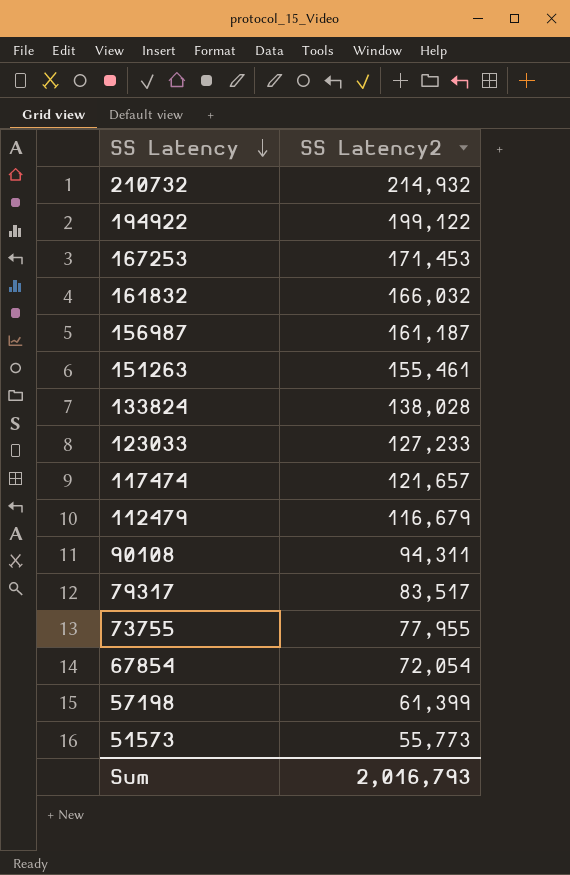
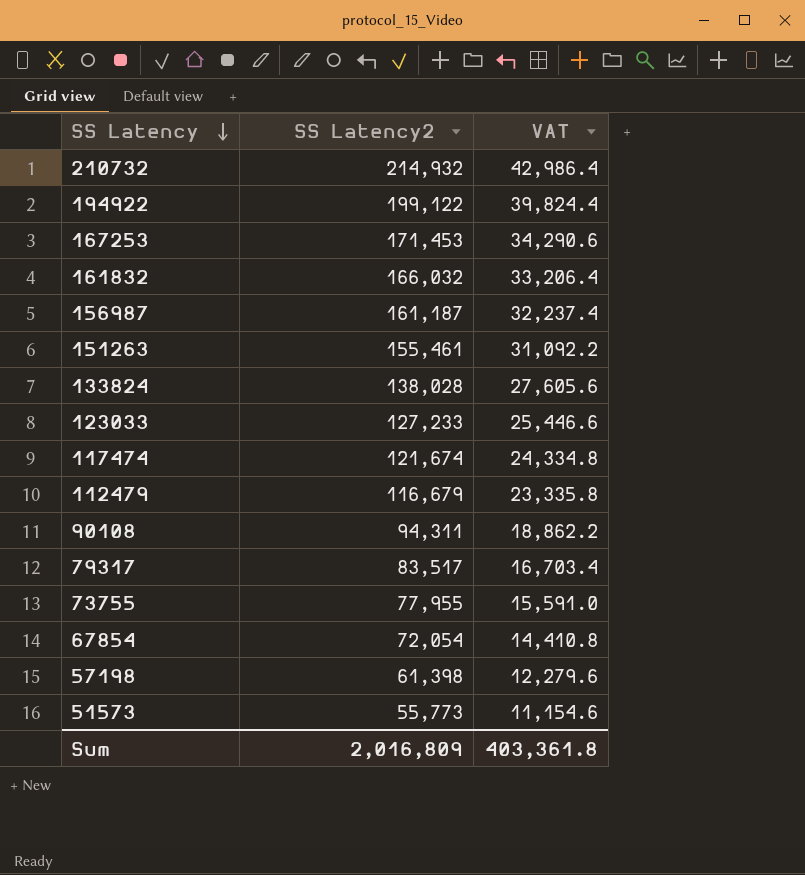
column VAT | formula: none -> [SS Latency2] * 0.2
117474 | SS Latency2: 121,657 -> 121,674
57198 | SS Latency2: 61,399 -> 61,398
Sum | SS Latency2: 2,016,793 -> 2,016,809

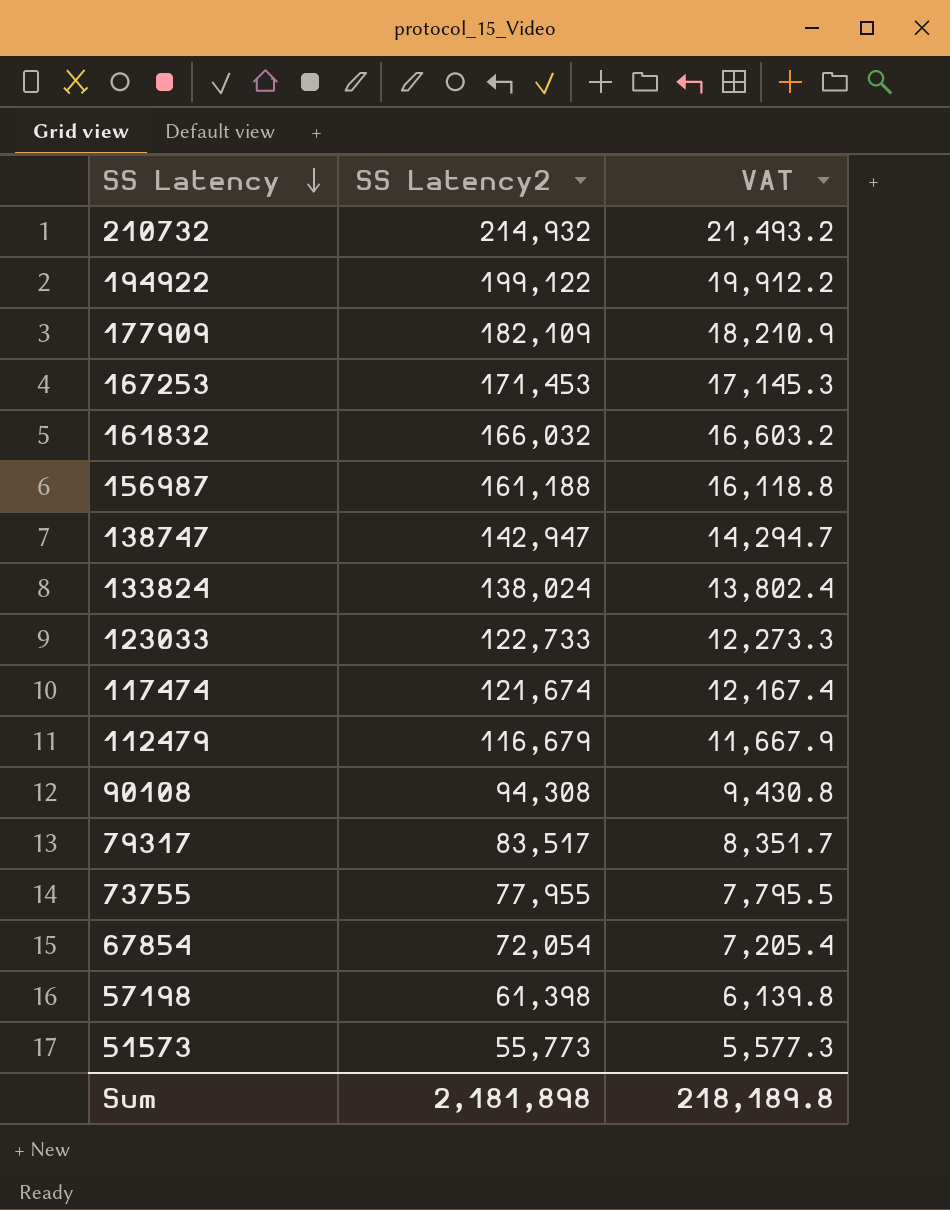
column VAT | formula: [SS Latency2] * 0.2 -> [SS Latency2] * 0.1
row 151263: 155,461 | 31,092.2 -> none
row 177909: none -> 182,109 | 18,210.9
156987 | SS Latency2: 161,187 -> 161,188
row 138747: none -> 142,947 | 14,294.7
133824 | SS Latency2: 138,028 -> 138,024
123033 | SS Latency2: 127,233 -> 122,733
90108 | SS Latency2: 94,311 -> 94,308
Sum | SS Latency2: 2,016,809 -> 2,181,898
Sum | VAT: 403,361.8 -> 218,189.8

